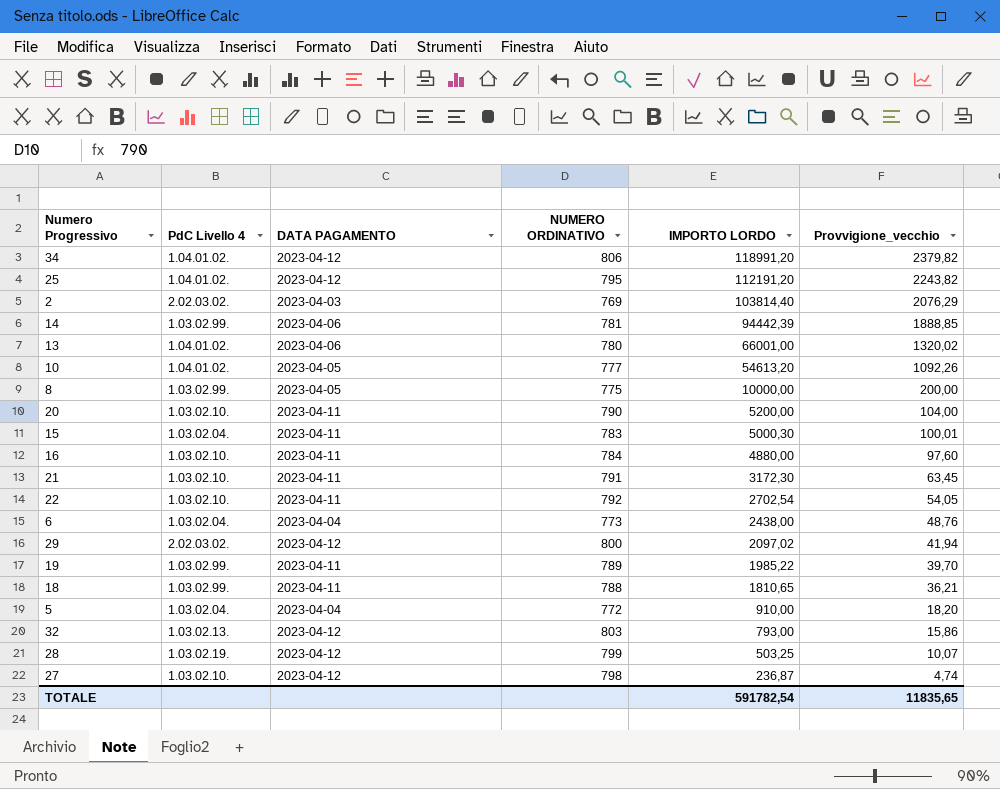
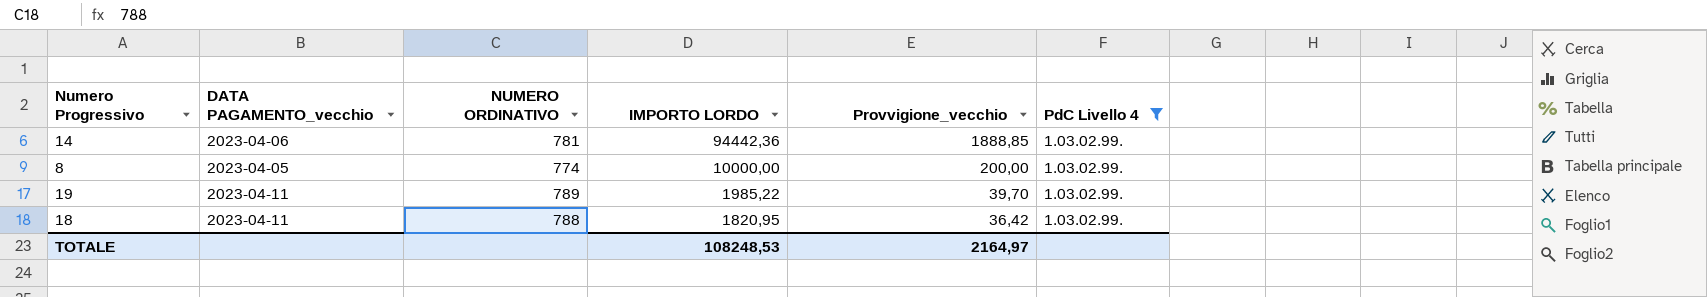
filter: none -> PdC Livello 4 = 1.03.02.99.
column name: DATA PAGAMENTO -> DATA PAGAMENTO_vecchio
column PdC Livello 4 | position: 2 -> 6
14 | IMPORTO LORDO: 94442,39 -> 94442,36
8 | NUMERO ORDINATIVO: 775 -> 774
18 | IMPORTO LORDO: 1810,65 -> 1820,95
18 | Provvigione_vecchio: 36,21 -> 36,42
TOTALE | IMPORTO LORDO: 591782,54 -> 108248,53
TOTALE | Provvigione_vecchio: 11835,65 -> 2164,97

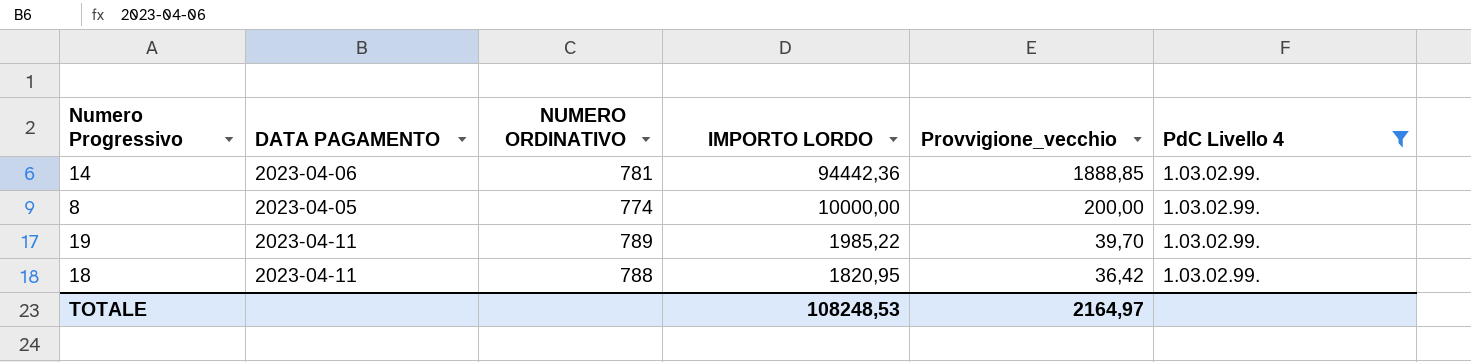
column name: DATA PAGAMENTO_vecchio -> DATA PAGAMENTO

